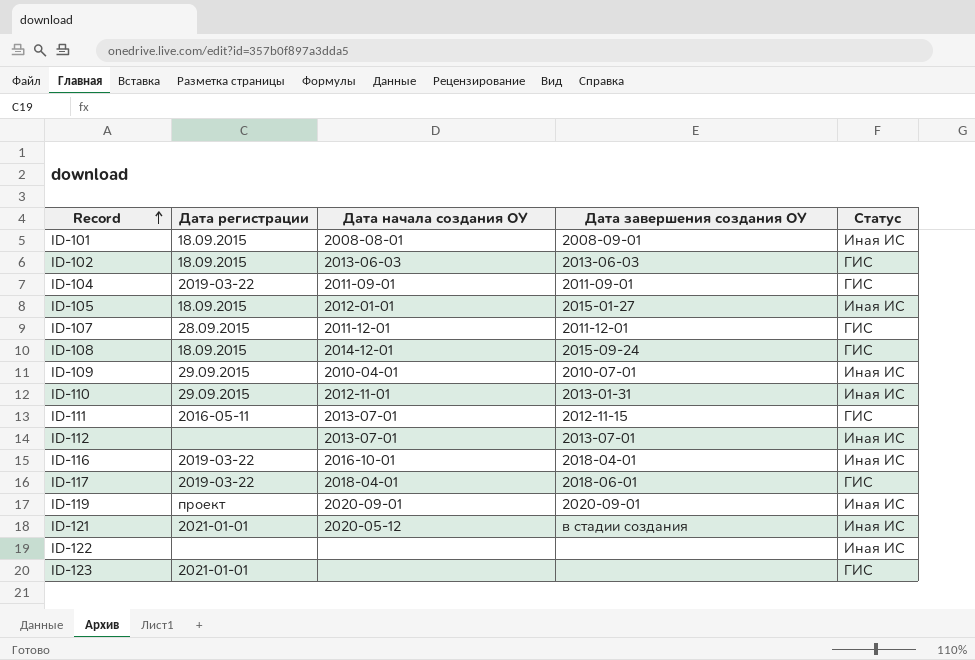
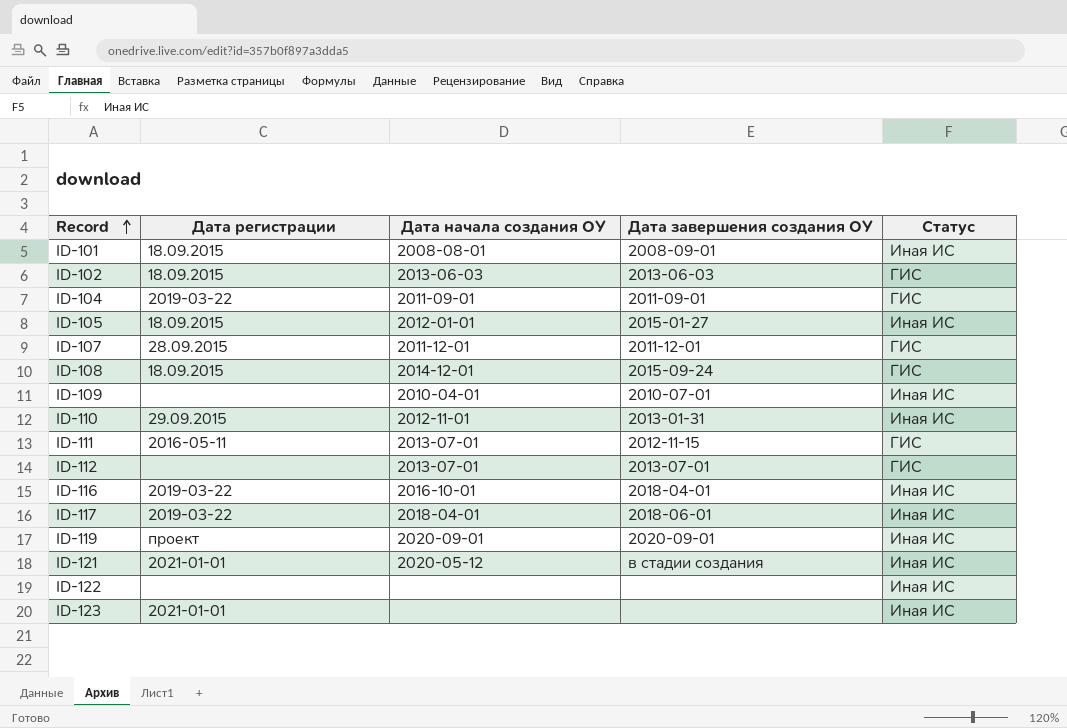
ID-109 | Дата регистрации: 29.09.2015 -> none
ID-112 | Статус: Иная ИС -> ГИС
ID-117 | Статус: ГИС -> Иная ИС
ID-123 | Статус: ГИС -> Иная ИС

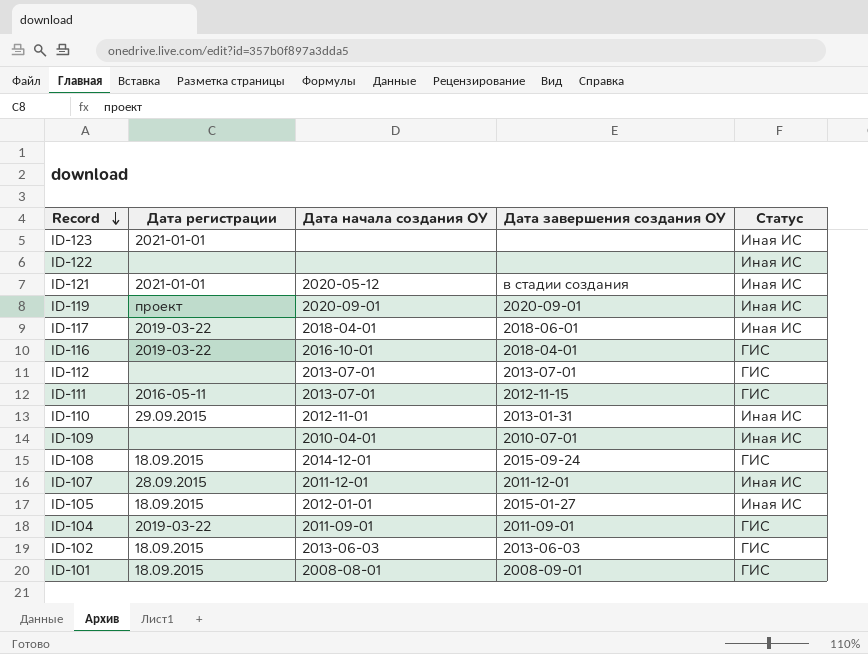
row order: Record ascending -> Record descending
ID-116 | Статус: Иная ИС -> ГИС
ID-107 | Статус: ГИС -> Иная ИС
ID-101 | Статус: Иная ИС -> ГИС

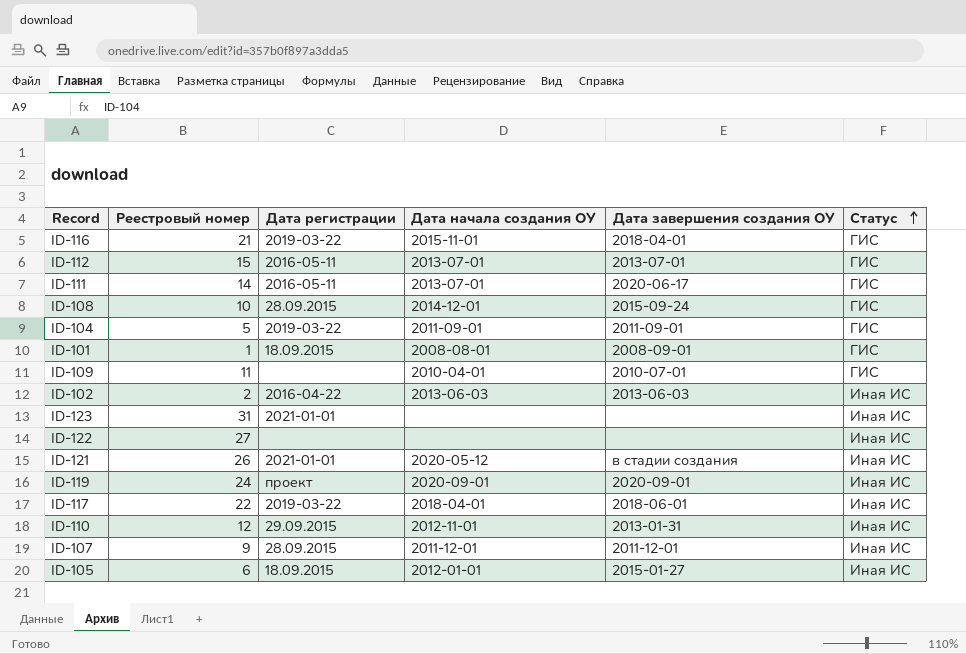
row order: Record descending -> Статус ascending
column Реестровый номер | position: none -> 2
ID-116 | Дата начала создания ОУ: 2016-10-01 -> 2015-11-01
ID-112 | Дата регистрации: none -> 2016-05-11
ID-111 | Дата завершения создания ОУ: 2012-11-15 -> 2020-06-17
ID-108 | Дата регистрации: 18.09.2015 -> 28.09.2015
ID-109 | Статус: Иная ИС -> ГИС
ID-102 | Дата регистрации: 18.09.2015 -> 2016-04-22
ID-102 | Статус: ГИС -> Иная ИС

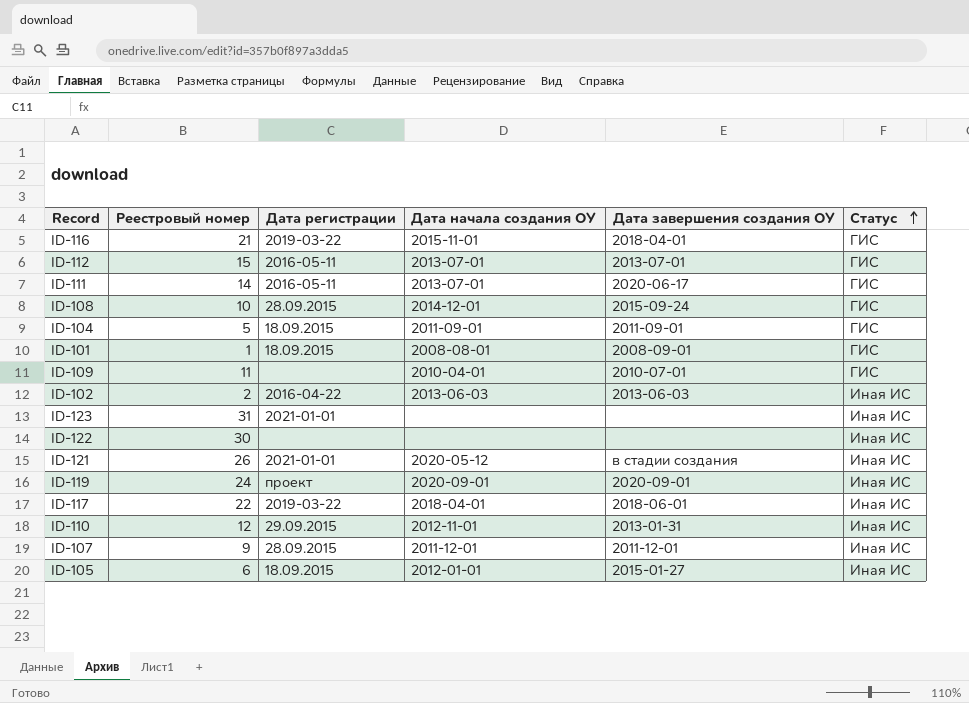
ID-104 | Дата регистрации: 2019-03-22 -> 18.09.2015
ID-122 | Реестровый номер: 27 -> 30

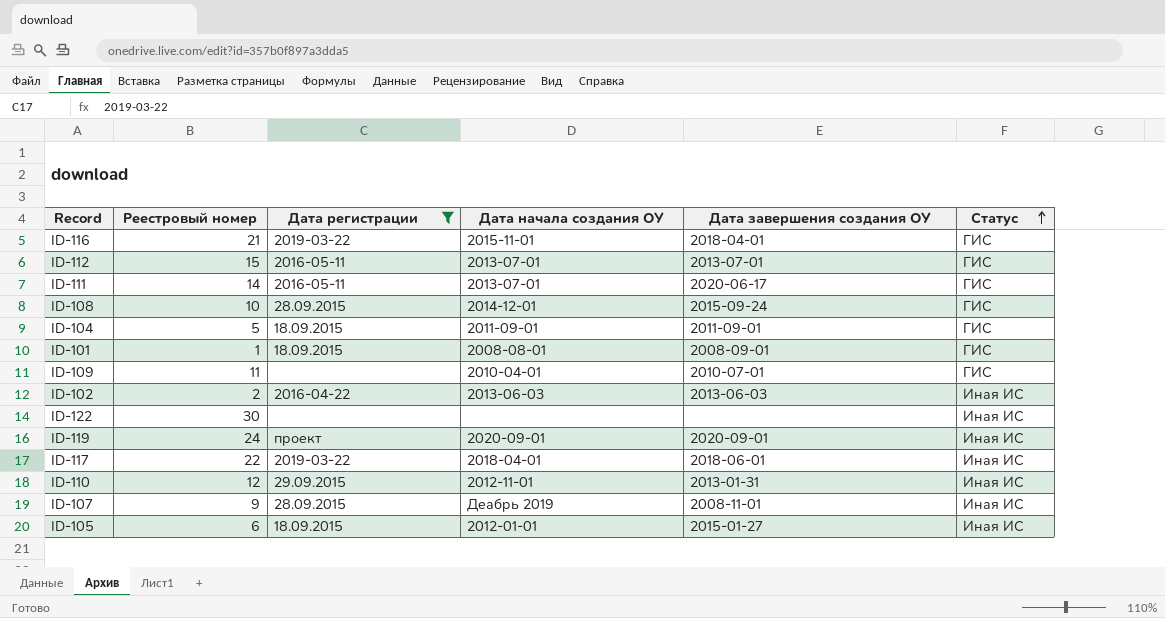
filter: none -> Дата регистрации != 2021-01-01
ID-107 | Дата начала создания ОУ: 2011-12-01 -> Деабрь 2019
ID-107 | Дата завершения создания ОУ: 2011-12-01 -> 2008-11-01

